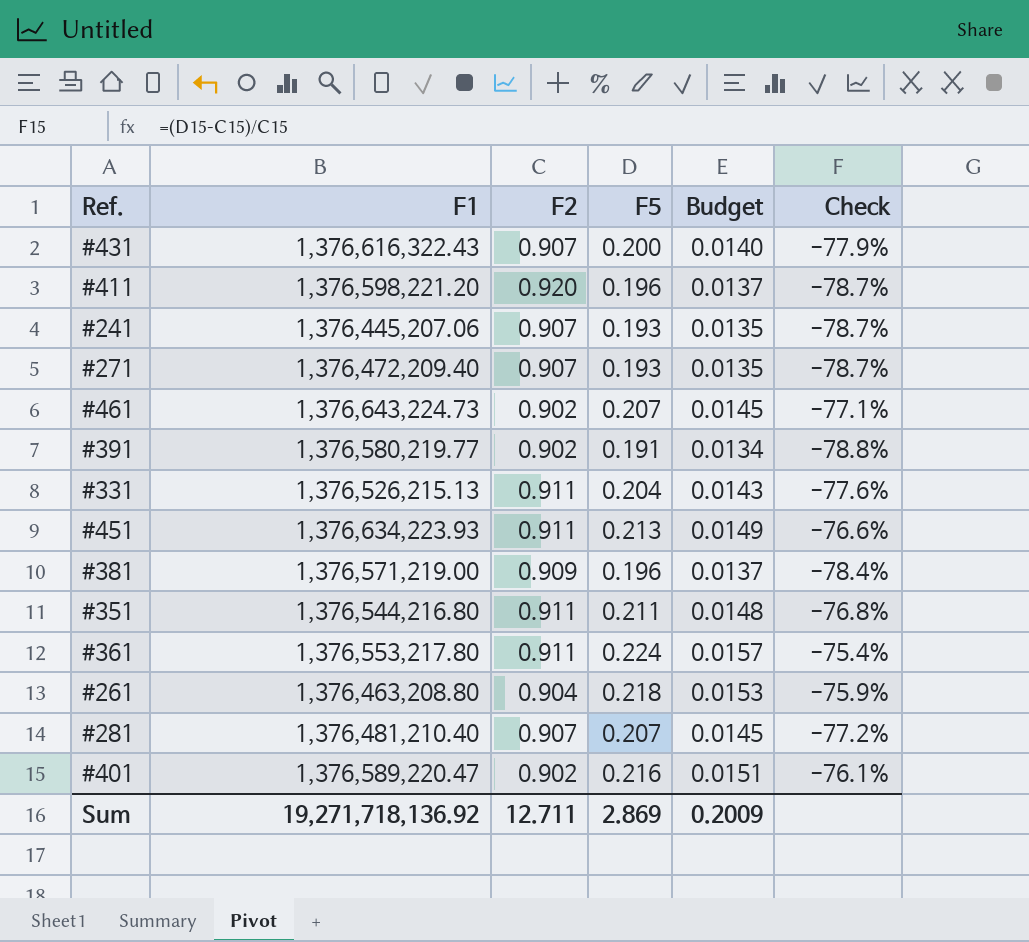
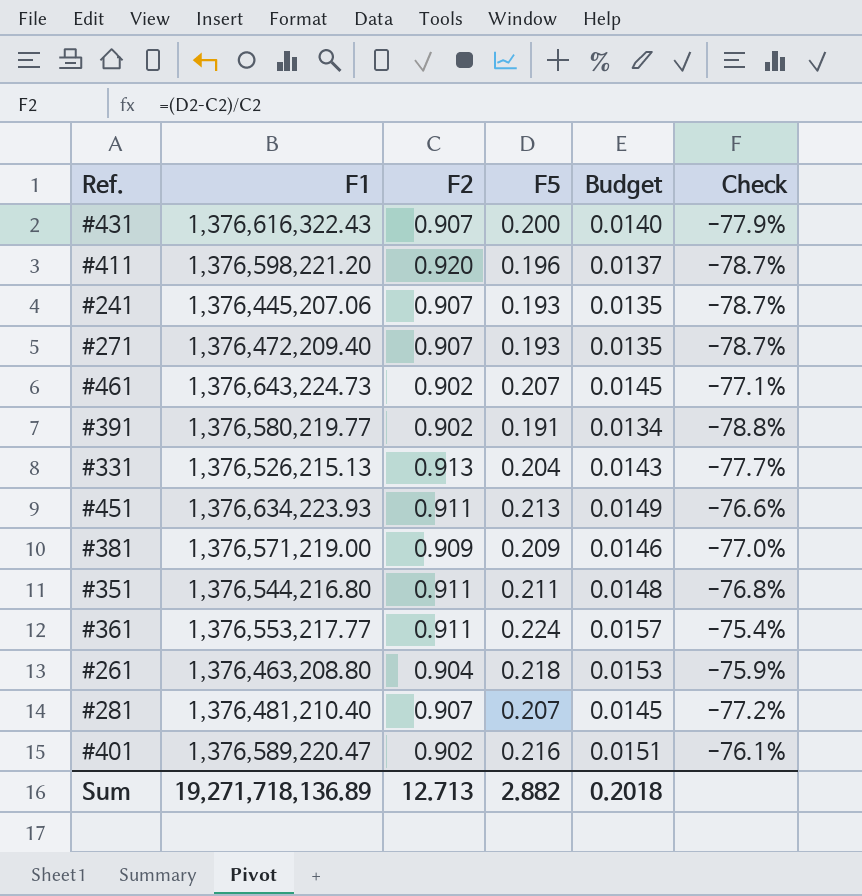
#331 | F2: 0.911 -> 0.913
#331 | Check: -77.6% -> -77.7%
#381 | F5: 0.196 -> 0.209
#381 | Budget: 0.0137 -> 0.0146
#381 | Check: -78.4% -> -77.0%
#361 | F1: 1,376,553,217.80 -> 1,376,553,217.77
Sum | F1: 19,271,718,136.92 -> 19,271,718,136.89
Sum | F2: 12.711 -> 12.713
Sum | F5: 2.869 -> 2.882
Sum | Budget: 0.2009 -> 0.2018

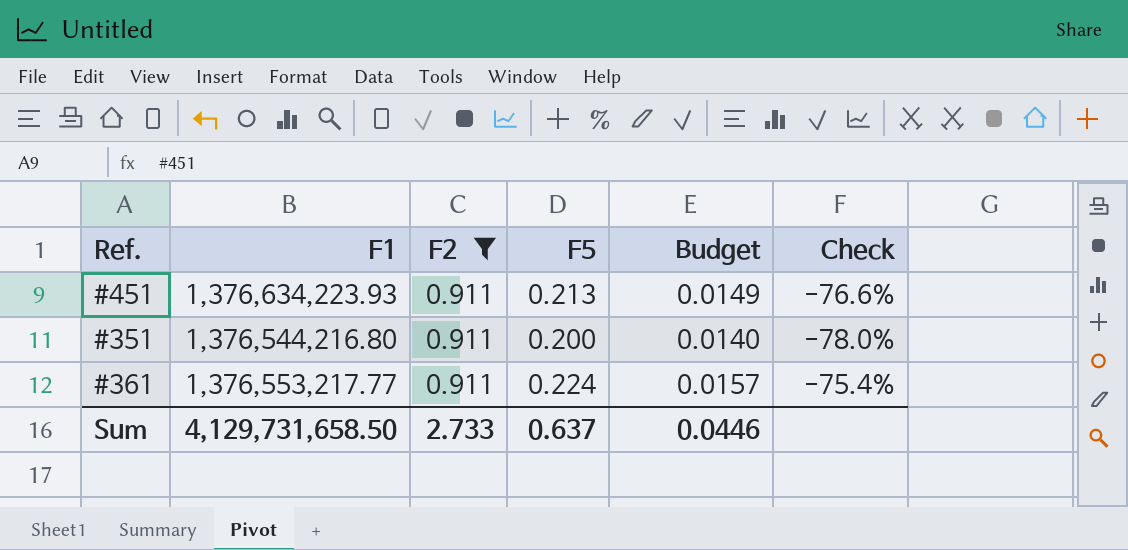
filter: none -> F2 = 0.911
#351 | F5: 0.211 -> 0.200
#351 | Budget: 0.0148 -> 0.0140
#351 | Check: -76.8% -> -78.0%
Sum | F1: 19,271,718,136.89 -> 4,129,731,658.50
Sum | F2: 12.713 -> 2.733
Sum | F5: 2.882 -> 0.637
Sum | Budget: 0.2018 -> 0.0446

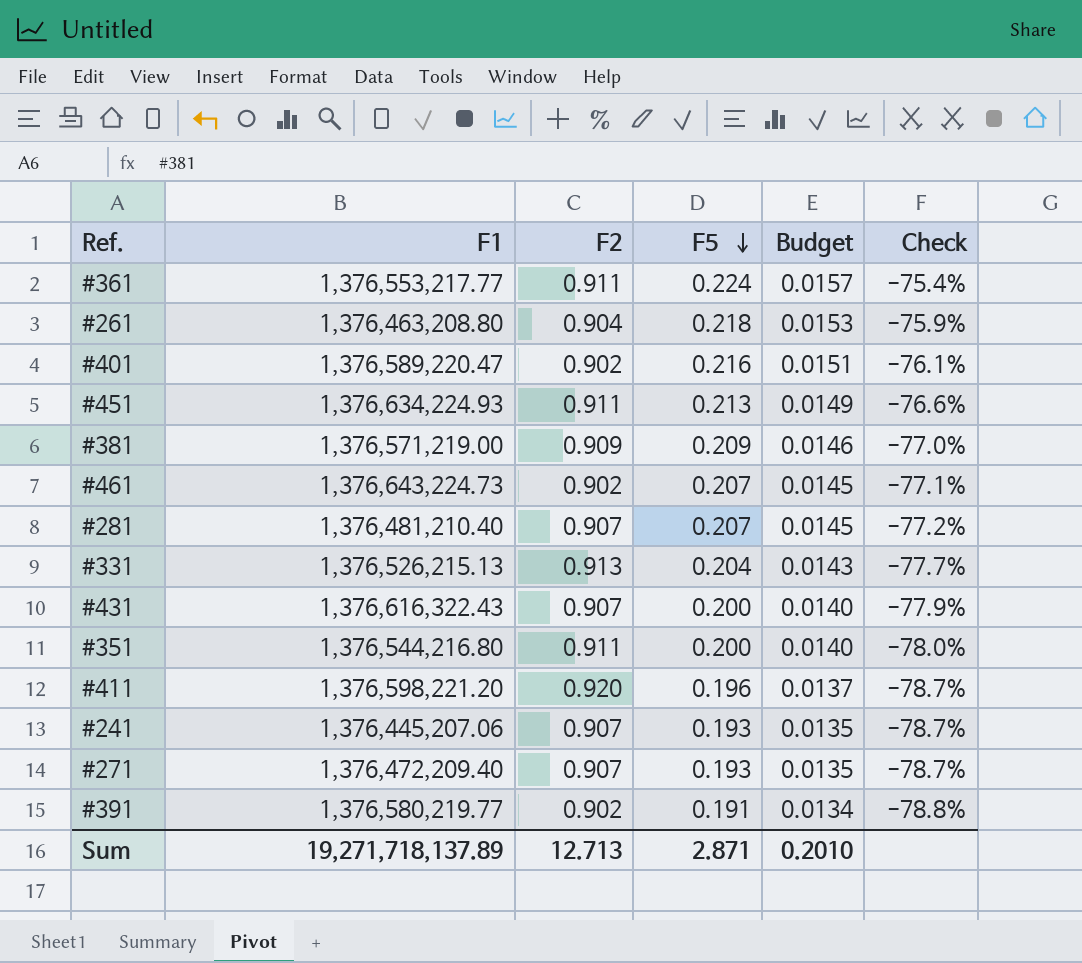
filter: F2 = 0.911 -> none
row order: none -> F5 descending
#451 | F1: 1,376,634,223.93 -> 1,376,634,224.93
Sum | F1: 4,129,731,658.50 -> 19,271,718,137.89
Sum | F2: 2.733 -> 12.713
Sum | F5: 0.637 -> 2.871
Sum | Budget: 0.0446 -> 0.2010

